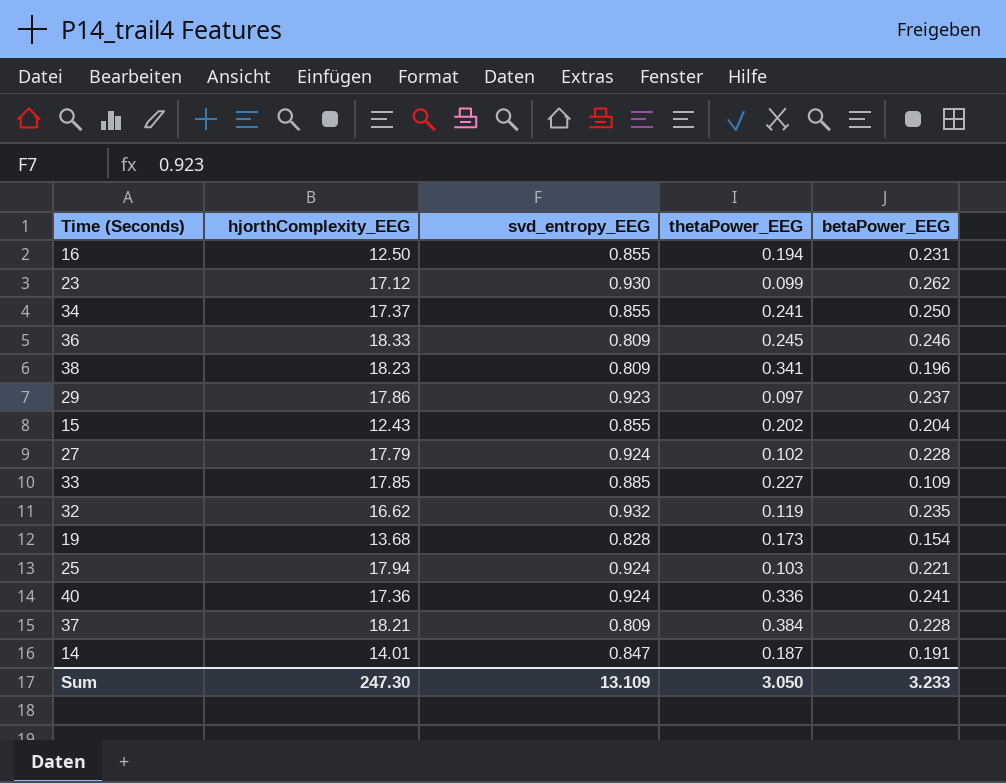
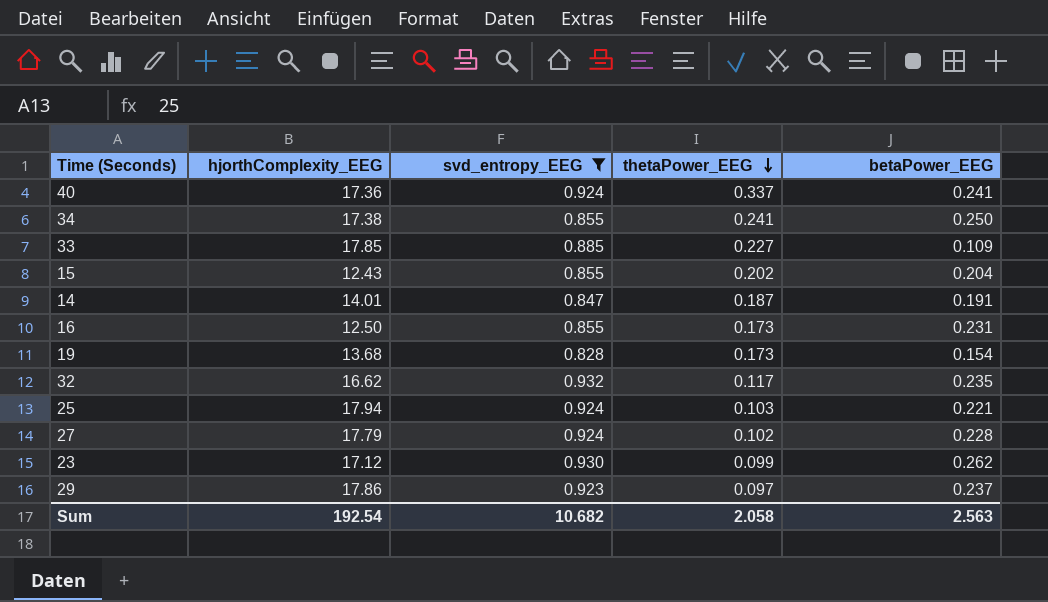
filter: none -> svd_entropy_EEG != 0.809
row order: none -> thetaPower_EEG descending
40 | thetaPower_EEG: 0.336 -> 0.337
34 | hjorthComplexity_EEG: 17.37 -> 17.38
16 | thetaPower_EEG: 0.194 -> 0.173
32 | thetaPower_EEG: 0.119 -> 0.117
Sum | hjorthComplexity_EEG: 247.30 -> 192.54
Sum | svd_entropy_EEG: 13.109 -> 10.682
Sum | thetaPower_EEG: 3.050 -> 2.058
Sum | betaPower_EEG: 3.233 -> 2.563

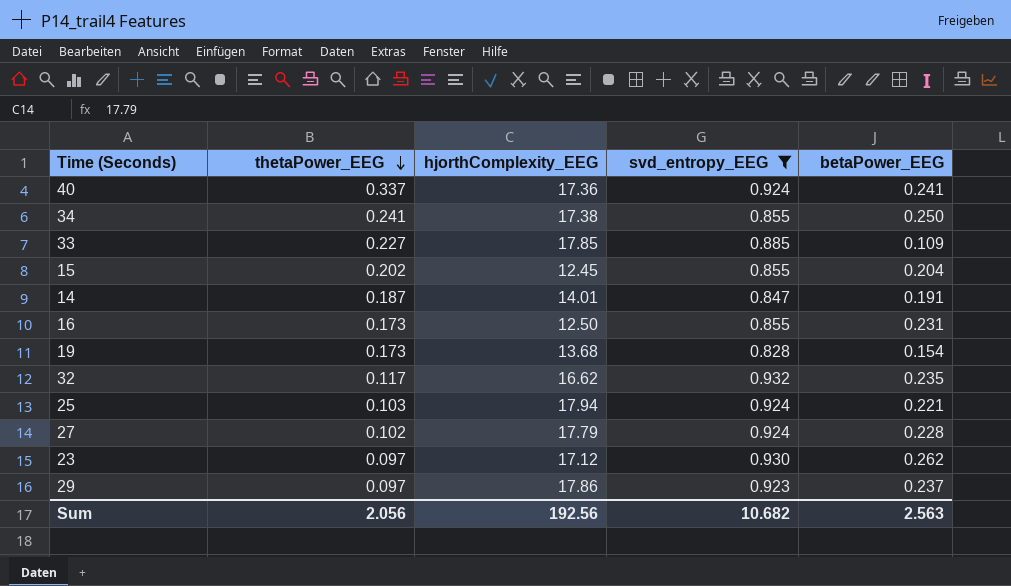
column thetaPower_EEG | position: 4 -> 2
15 | hjorthComplexity_EEG: 12.43 -> 12.45
23 | thetaPower_EEG: 0.099 -> 0.097
Sum | thetaPower_EEG: 2.058 -> 2.056
Sum | hjorthComplexity_EEG: 192.54 -> 192.56

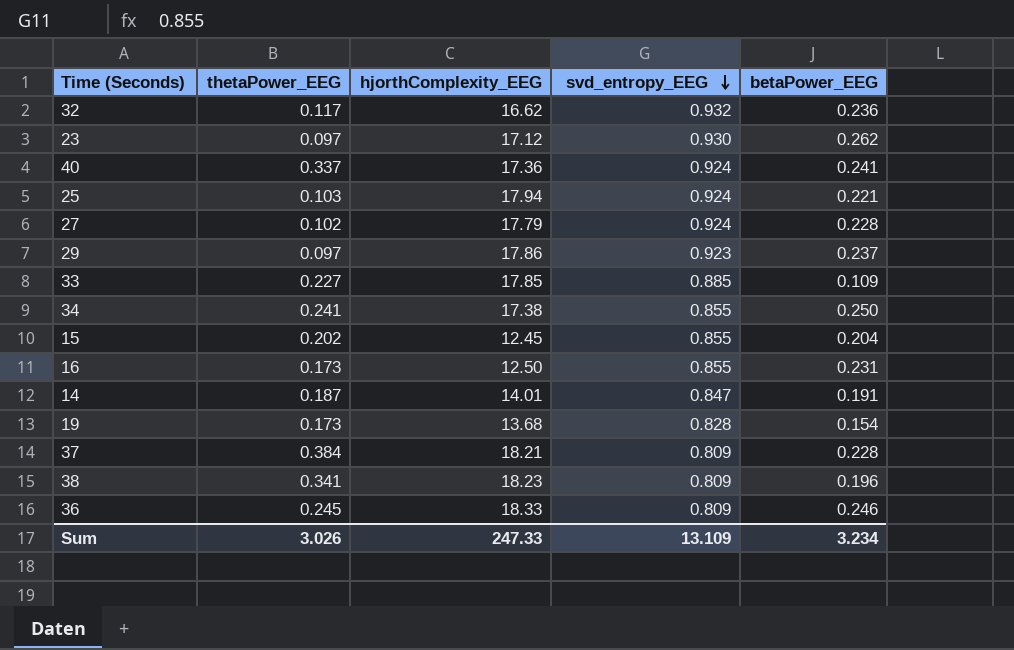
filter: svd_entropy_EEG != 0.809 -> none
row order: thetaPower_EEG descending -> svd_entropy_EEG descending
32 | betaPower_EEG: 0.235 -> 0.236
Sum | thetaPower_EEG: 2.056 -> 3.026
Sum | hjorthComplexity_EEG: 192.56 -> 247.33
Sum | svd_entropy_EEG: 10.682 -> 13.109
Sum | betaPower_EEG: 2.563 -> 3.234

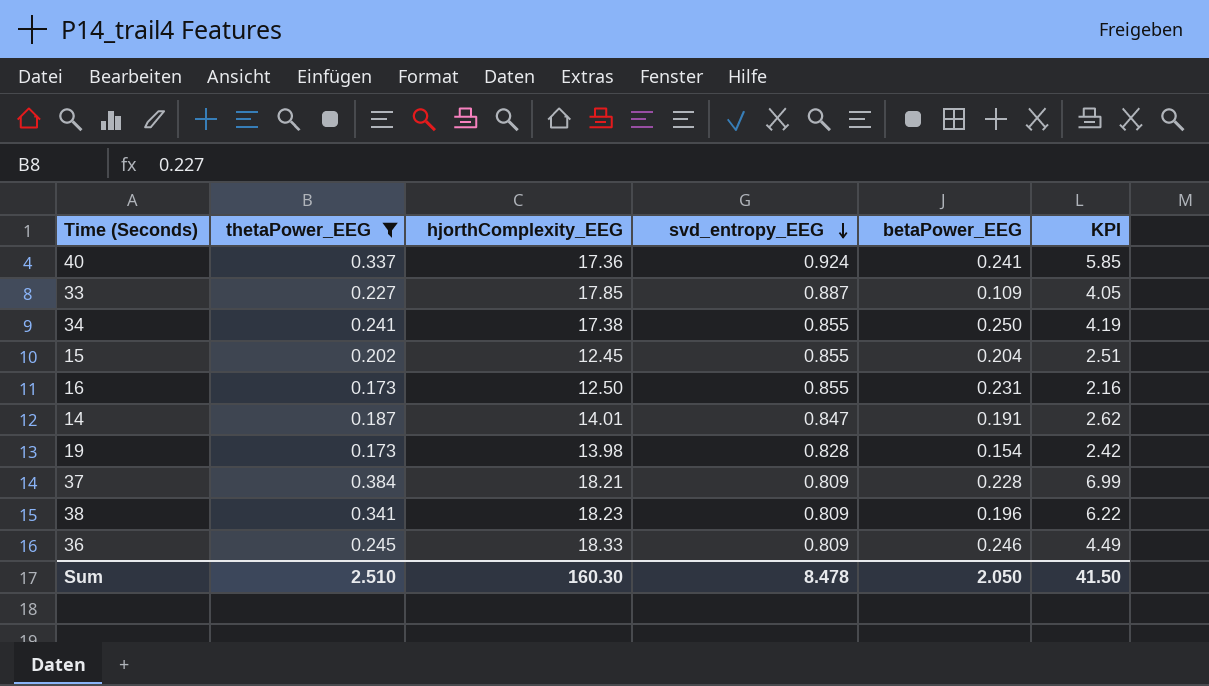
filter: none -> thetaPower_EEG >= 0.173
column KPI | formula: none -> [thetaPower_EEG] * [hjorthComplexity_EEG]
33 | svd_entropy_EEG: 0.885 -> 0.887
19 | hjorthComplexity_EEG: 13.68 -> 13.98
Sum | thetaPower_EEG: 3.026 -> 2.510
Sum | hjorthComplexity_EEG: 247.33 -> 160.30
Sum | svd_entropy_EEG: 13.109 -> 8.478
Sum | betaPower_EEG: 3.234 -> 2.050

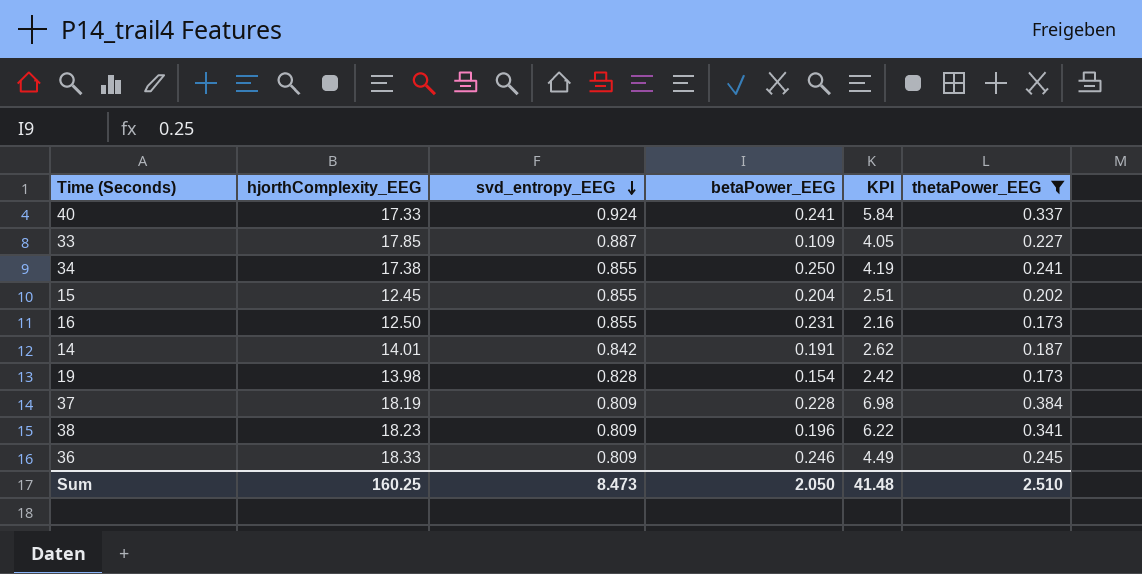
column thetaPower_EEG | position: 2 -> 6
40 | hjorthComplexity_EEG: 17.36 -> 17.33
40 | KPI: 5.85 -> 5.84
14 | svd_entropy_EEG: 0.847 -> 0.842
37 | hjorthComplexity_EEG: 18.21 -> 18.19
37 | KPI: 6.99 -> 6.98
Sum | hjorthComplexity_EEG: 160.30 -> 160.25
Sum | svd_entropy_EEG: 8.478 -> 8.473
Sum | KPI: 41.50 -> 41.48

